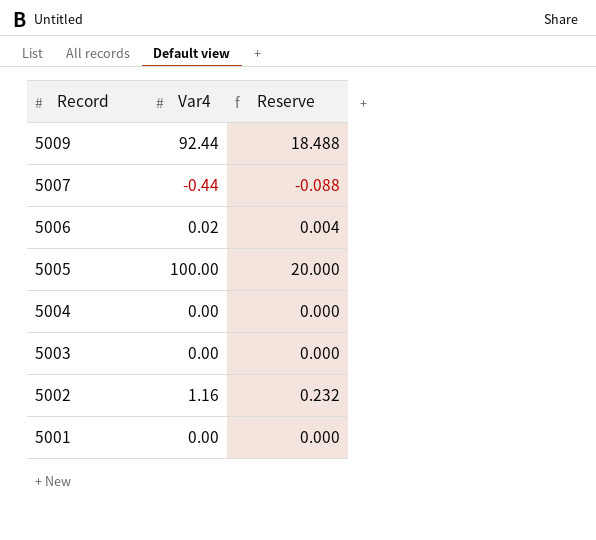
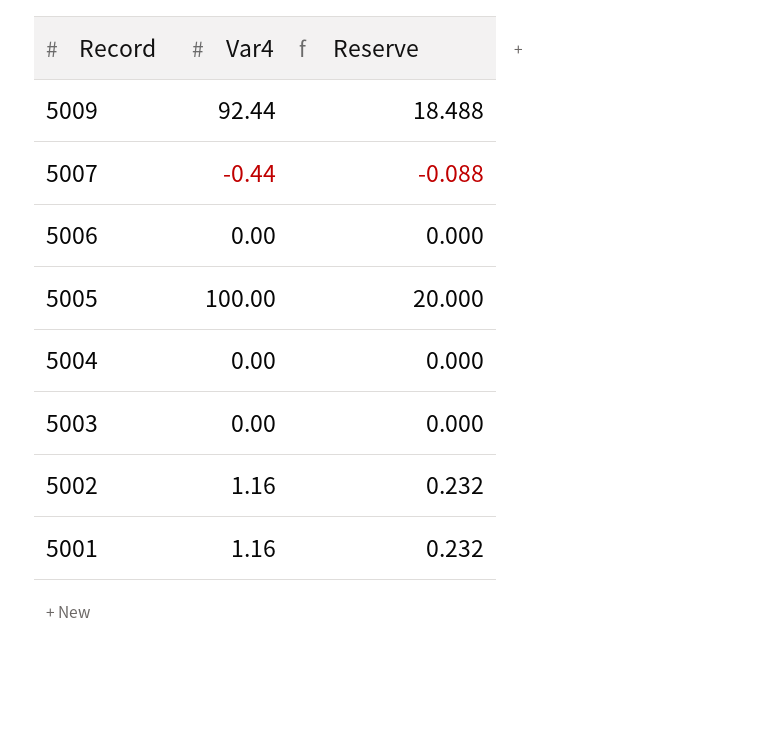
5006 | Var4: 0.02 -> 0.00
5006 | Reserve: 0.004 -> 0.000
5001 | Var4: 0.00 -> 1.16
5001 | Reserve: 0.000 -> 0.232

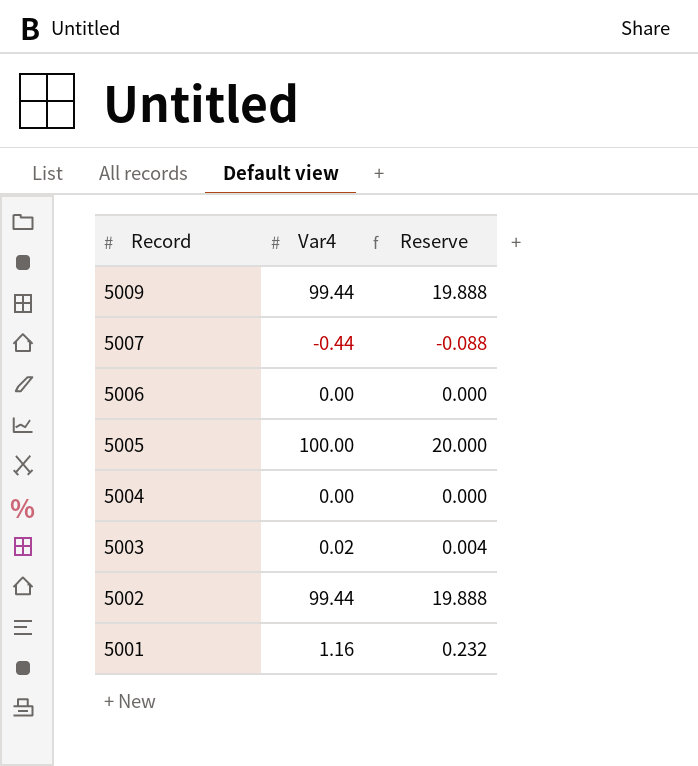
5009 | Var4: 92.44 -> 99.44
5009 | Reserve: 18.488 -> 19.888
5003 | Var4: 0.00 -> 0.02
5003 | Reserve: 0.000 -> 0.004
5002 | Var4: 1.16 -> 99.44
5002 | Reserve: 0.232 -> 19.888

